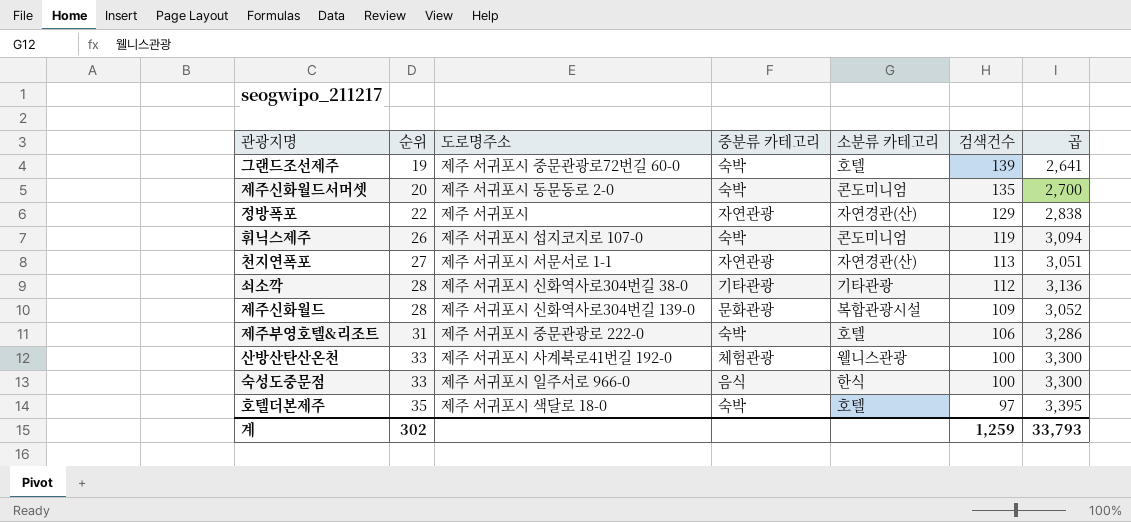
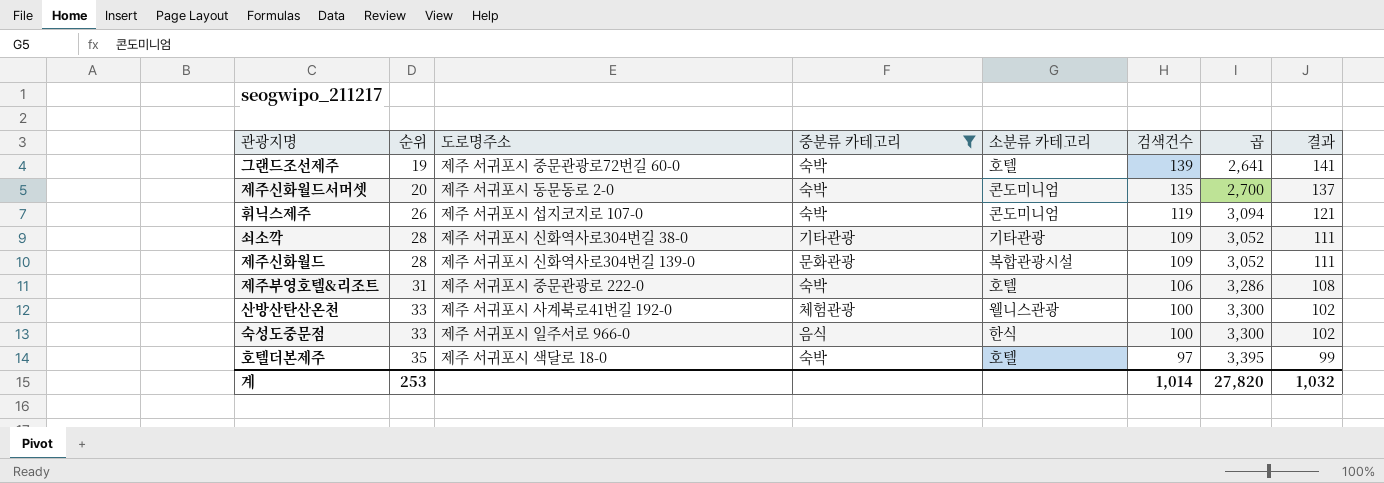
filter: none -> 중분류 카테고리 != 자연관광
column 결과 | formula: none -> [검색건수] + 2
쇠소깍 | 검색건수: 112 -> 109
쇠소깍 | 곱: 3,136 -> 3,052
계 | 순위: 302 -> 253
계 | 검색건수: 1,259 -> 1,014
계 | 곱: 33,793 -> 27,820

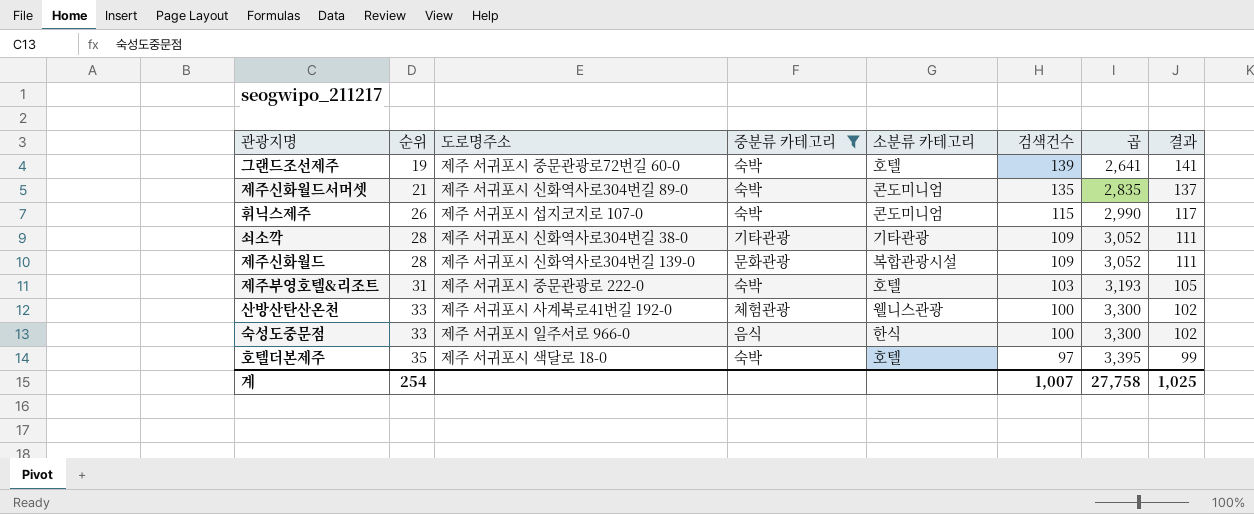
제주신화월드서머셋 | 순위: 20 -> 21
제주신화월드서머셋 | 도로명주소: 제주 서귀포시 동문동로 2-0 -> 제주 서귀포시 신화역사로304번길 89-0
제주신화월드서머셋 | 곱: 2,700 -> 2,835
휘닉스제주 | 검색건수: 119 -> 115
휘닉스제주 | 곱: 3,094 -> 2,990
휘닉스제주 | 결과: 121 -> 117
제주부영호텔&리조트 | 검색건수: 106 -> 103
제주부영호텔&리조트 | 곱: 3,286 -> 3,193
제주부영호텔&리조트 | 결과: 108 -> 105
계 | 순위: 253 -> 254
계 | 검색건수: 1,014 -> 1,007
계 | 곱: 27,820 -> 27,758
계 | 결과: 1,032 -> 1,025

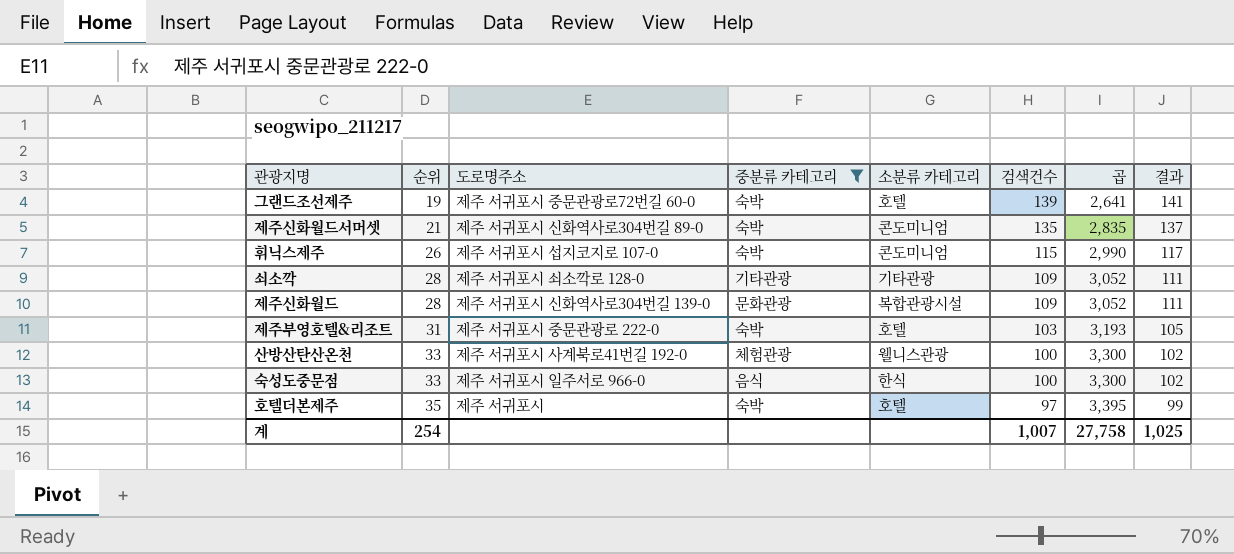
쇠소깍 | 도로명주소: 제주 서귀포시 신화역사로304번길 38-0 -> 제주 서귀포시 쇠소깍로 128-0
호텔더본제주 | 도로명주소: 제주 서귀포시 색달로 18-0 -> 제주 서귀포시

